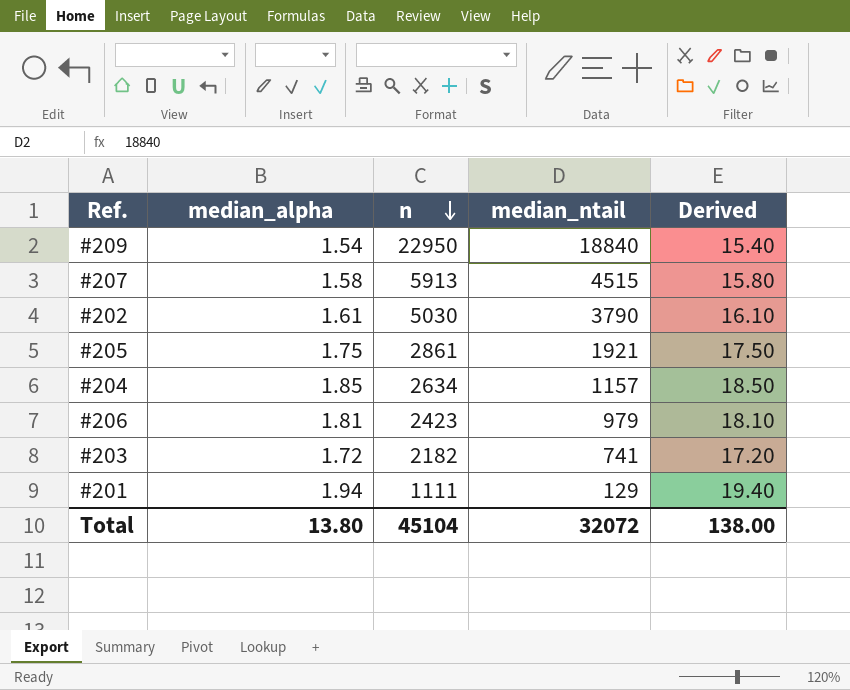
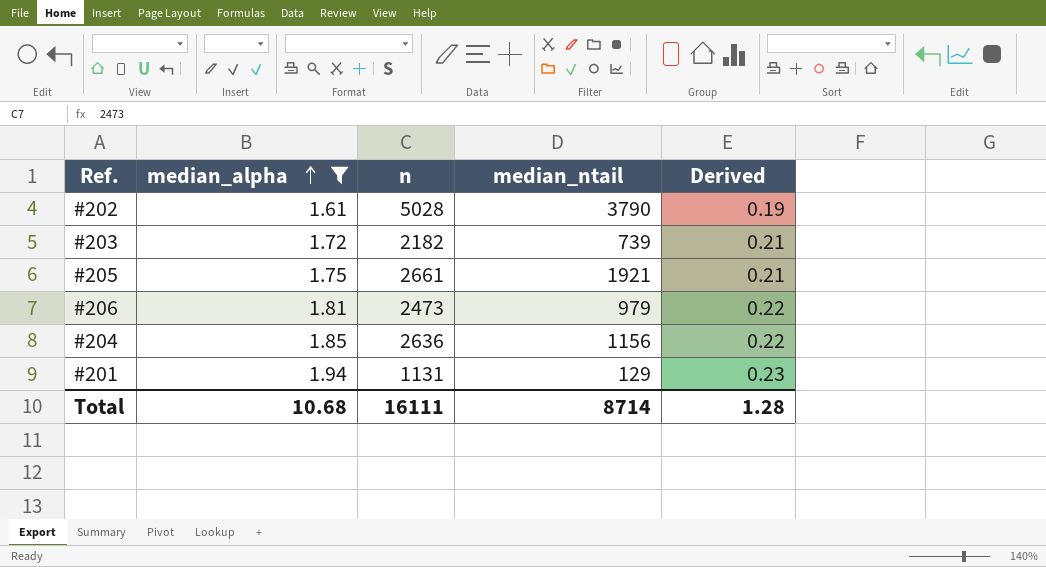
filter: none -> median_alpha >= 1.61
row order: n descending -> median_alpha ascending
column Derived | formula: [median_alpha] * 10 -> [median_alpha] * 0.12
#202 | n: 5030 -> 5028
#203 | median_ntail: 741 -> 739
#205 | n: 2861 -> 2661
#206 | n: 2423 -> 2473
#204 | n: 2634 -> 2636
#204 | median_ntail: 1157 -> 1156
#201 | n: 1111 -> 1131
Total | median_alpha: 13.80 -> 10.68
Total | n: 45104 -> 16111
Total | median_ntail: 32072 -> 8714
Total | Derived: 138.00 -> 1.28

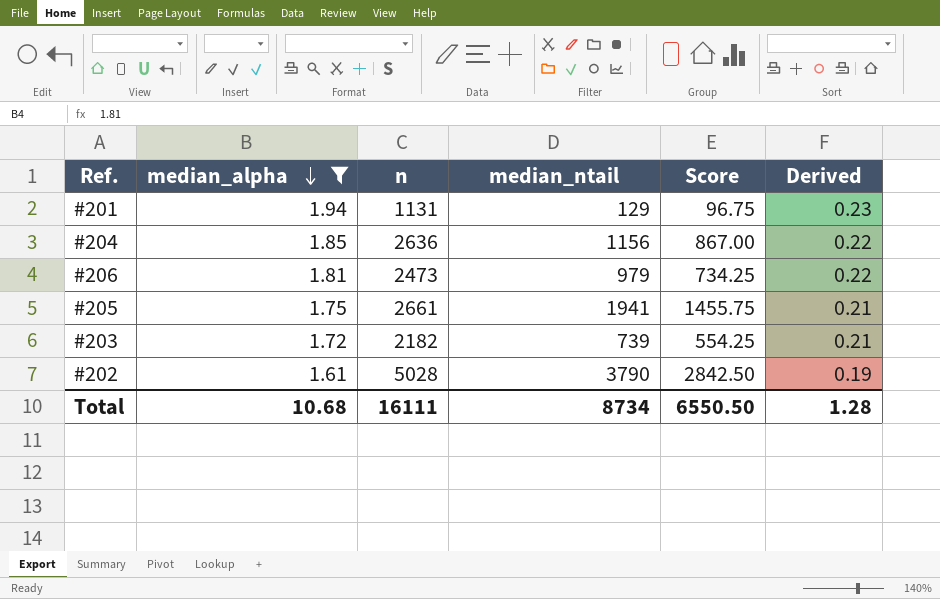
row order: median_alpha ascending -> median_alpha descending
column Score | formula: none -> [median_ntail] * 0.75
#205 | median_ntail: 1921 -> 1941
Total | median_ntail: 8714 -> 8734

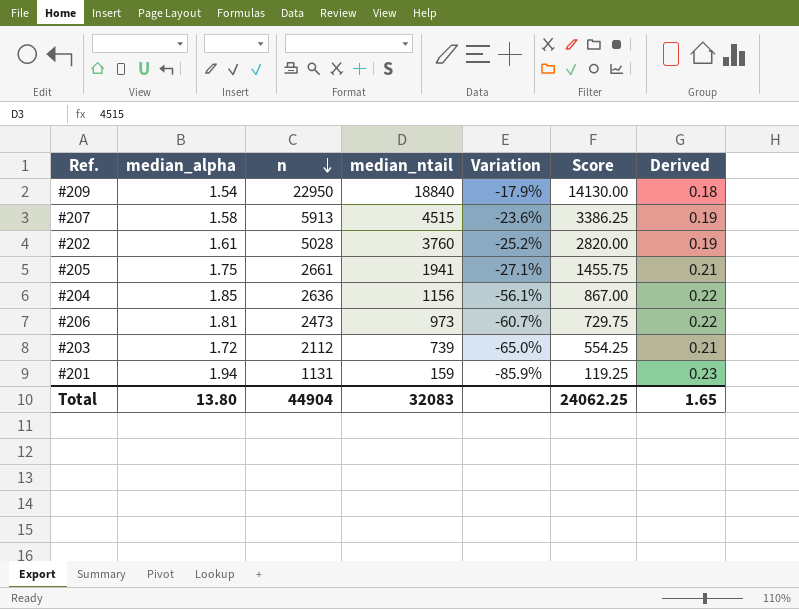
filter: median_alpha >= 1.61 -> none
row order: median_alpha descending -> n descending
column Variation | formula: none -> ([median_ntail] - [n]) / [n]
#202 | median_ntail: 3790 -> 3760
#202 | Score: 2842.50 -> 2820.00
#206 | median_ntail: 979 -> 973
#206 | Score: 734.25 -> 729.75
#203 | n: 2182 -> 2112
#201 | median_ntail: 129 -> 159
#201 | Score: 96.75 -> 119.25
Total | median_alpha: 10.68 -> 13.80
Total | n: 16111 -> 44904
Total | median_ntail: 8734 -> 32083
Total | Score: 6550.50 -> 24062.25
Total | Derived: 1.28 -> 1.65

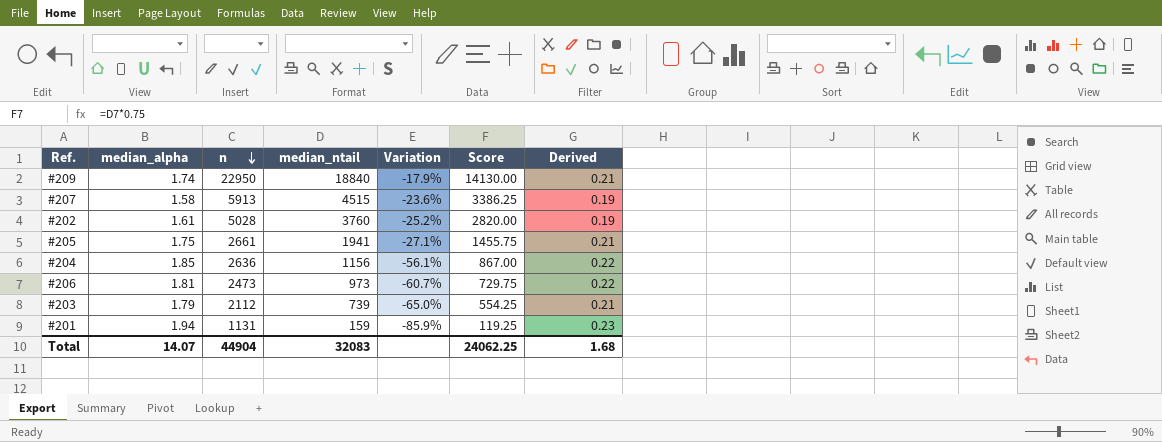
#209 | median_alpha: 1.54 -> 1.74
#209 | Derived: 0.18 -> 0.21
#203 | median_alpha: 1.72 -> 1.79
Total | median_alpha: 13.80 -> 14.07
Total | Derived: 1.65 -> 1.68

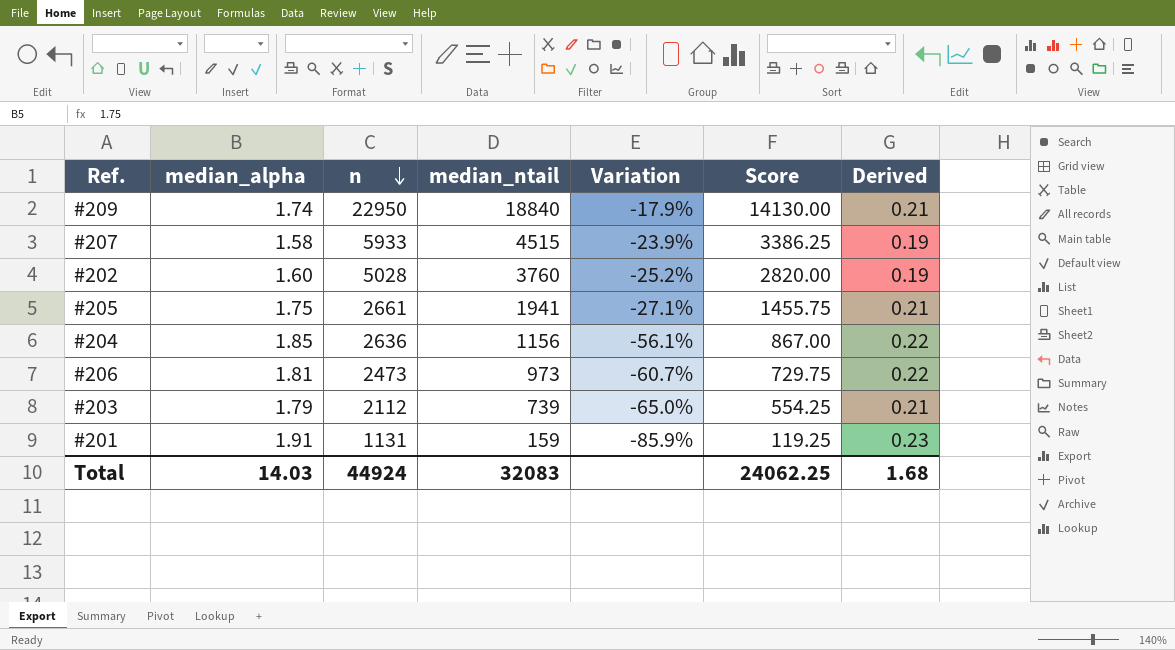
#207 | n: 5913 -> 5933
#207 | Variation: -23.6% -> -23.9%
#202 | median_alpha: 1.61 -> 1.60
#201 | median_alpha: 1.94 -> 1.91
Total | median_alpha: 14.07 -> 14.03
Total | n: 44904 -> 44924

